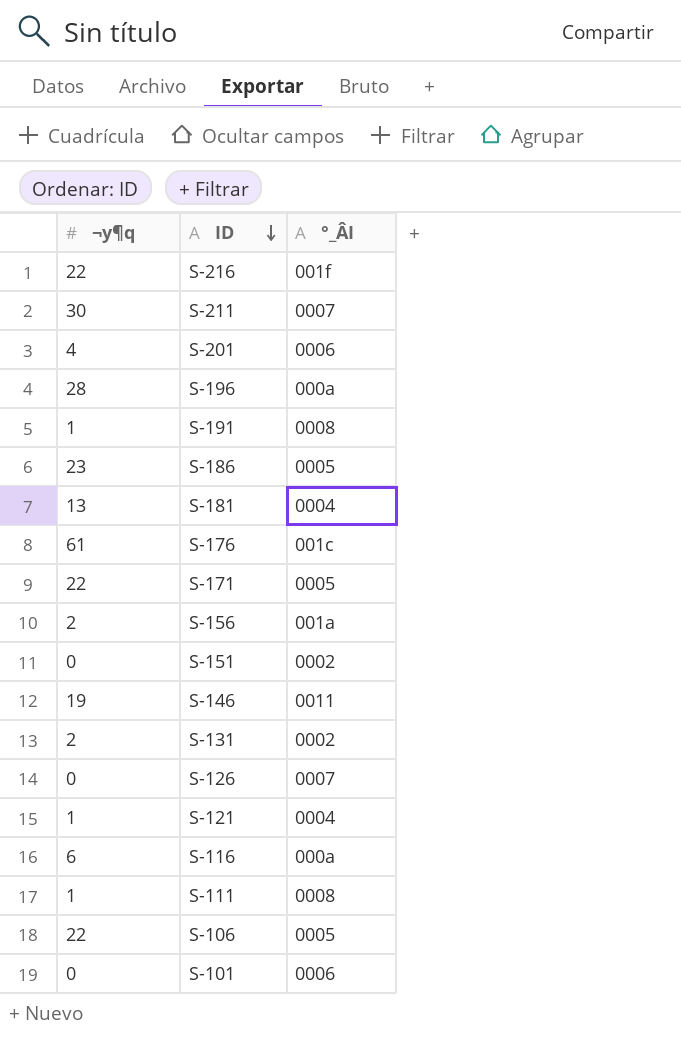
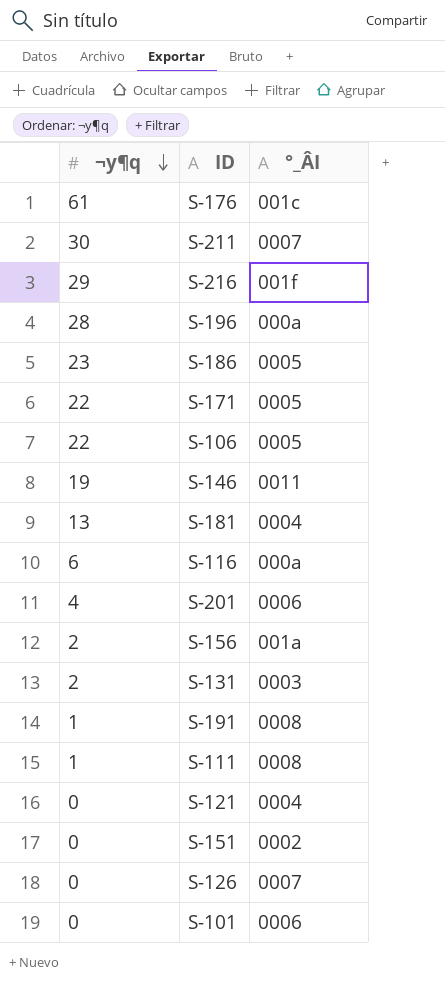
row order: ID descending -> ¬y¶q descending
S-216 | ¬y¶q: 22 -> 29
S-131 | °_ÂI: 0002 -> 0003
S-121 | ¬y¶q: 1 -> 0

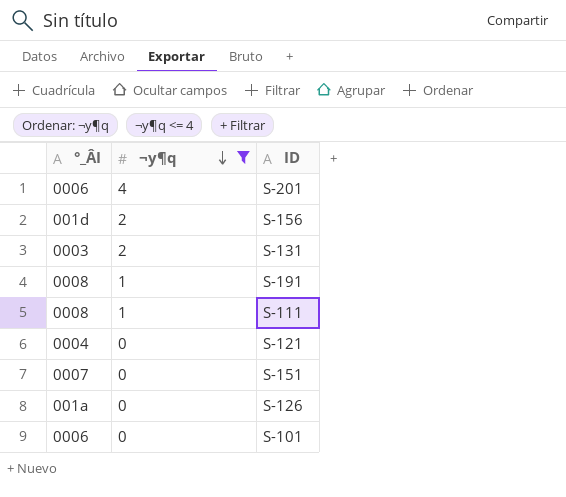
filter: none -> ¬y¶q <= 4
column °_ÂI | position: 3 -> 1
S-156 | °_ÂI: 001a -> 001d
S-151 | °_ÂI: 0002 -> 0007
S-126 | °_ÂI: 0007 -> 001a

